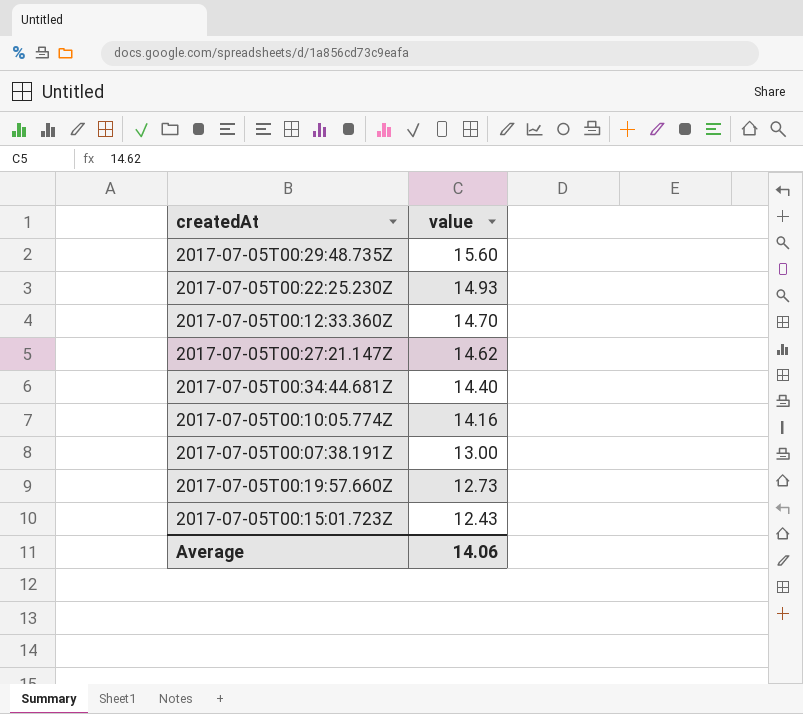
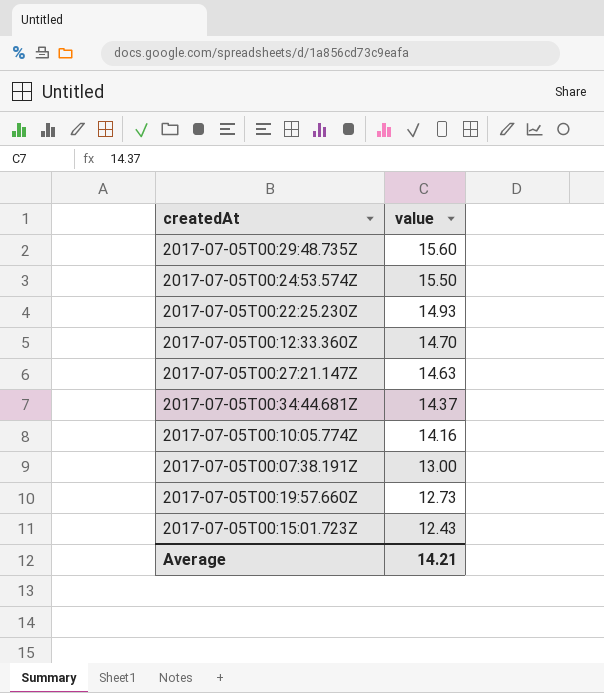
row 2017-07-05T00:24:53.574Z: none -> 15.50
2017-07-05T00:27:21.147Z | value: 14.62 -> 14.63
2017-07-05T00:34:44.681Z | value: 14.40 -> 14.37
Average | value: 14.06 -> 14.21

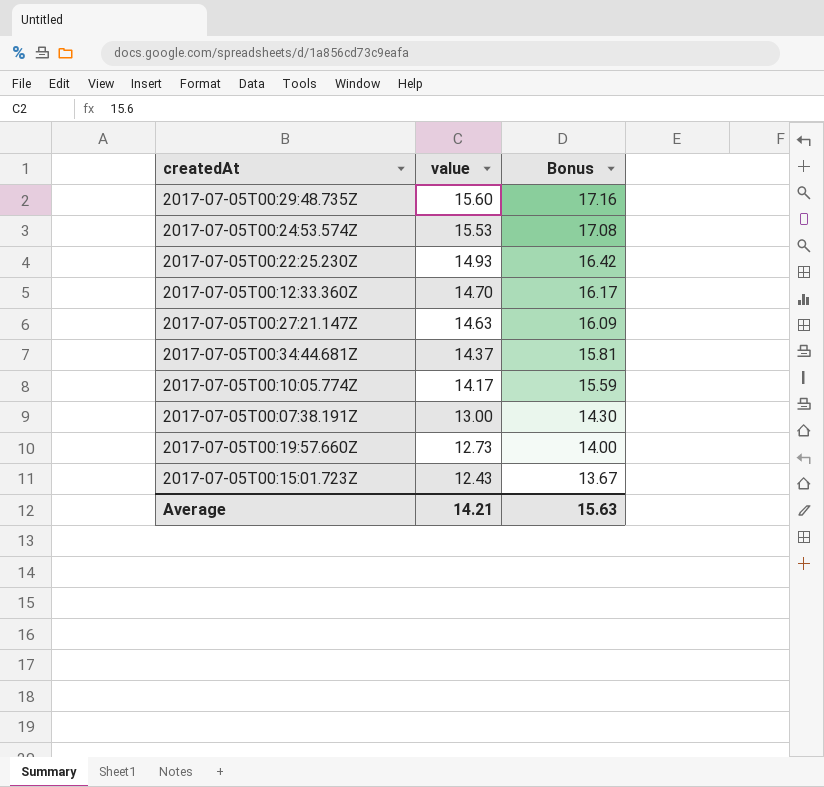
column Bonus | formula: none -> [value] * 1.1
2017-07-05T00:24:53.574Z | value: 15.50 -> 15.53
2017-07-05T00:10:05.774Z | value: 14.16 -> 14.17

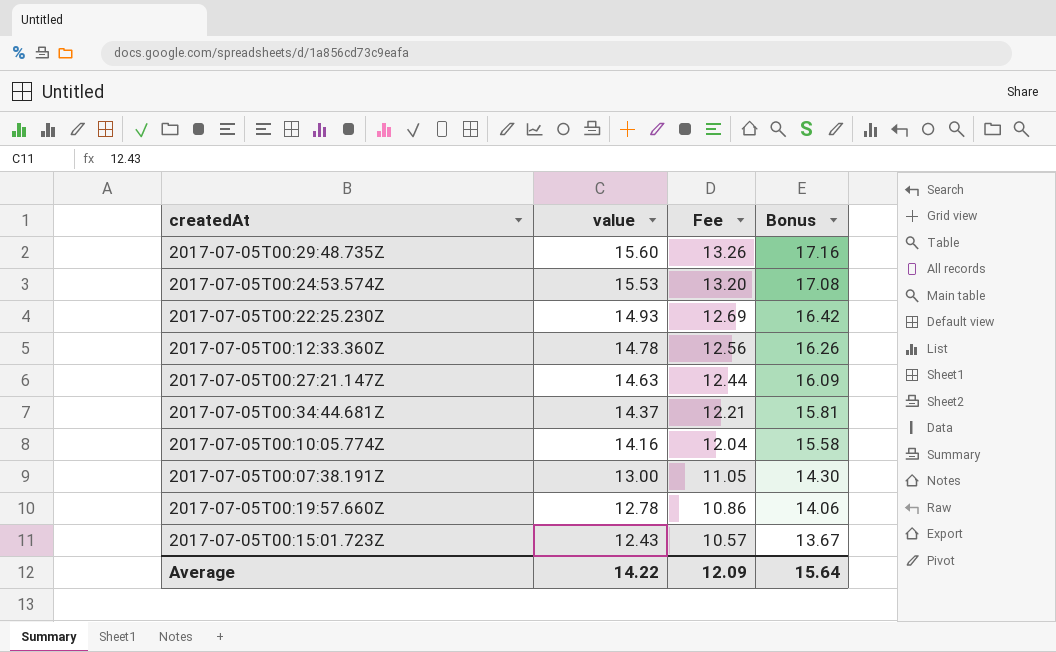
column Fee | formula: none -> [value] * 0.85
2017-07-05T00:12:33.360Z | value: 14.70 -> 14.78
2017-07-05T00:12:33.360Z | Bonus: 16.17 -> 16.26
2017-07-05T00:10:05.774Z | value: 14.17 -> 14.16
2017-07-05T00:10:05.774Z | Bonus: 15.59 -> 15.58
2017-07-05T00:19:57.660Z | value: 12.73 -> 12.78
2017-07-05T00:19:57.660Z | Bonus: 14.00 -> 14.06
Average | value: 14.21 -> 14.22
Average | Bonus: 15.63 -> 15.64

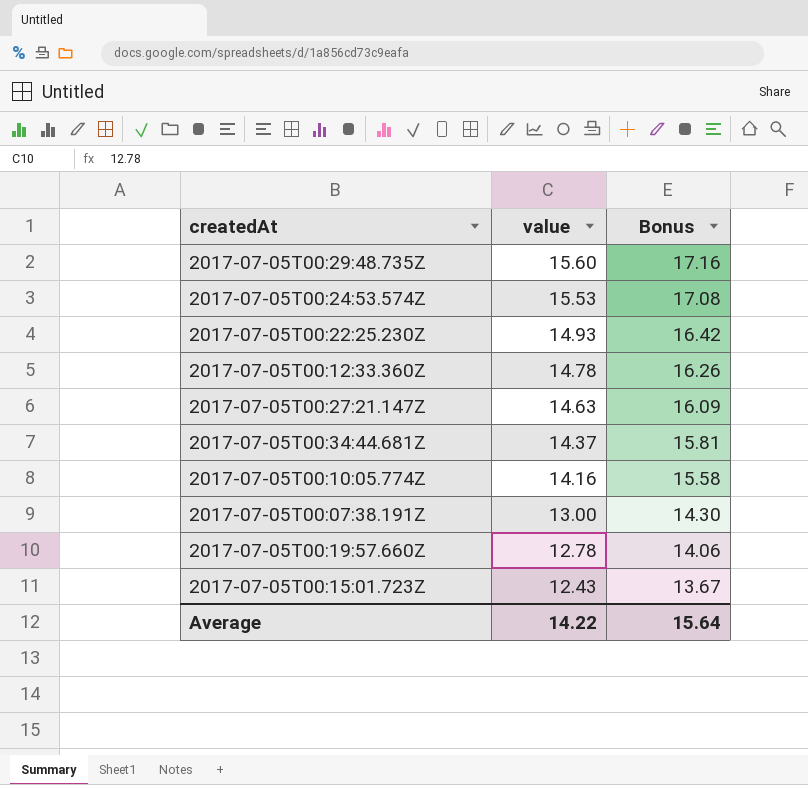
column Fee | formula: [value] * 0.85 -> none

